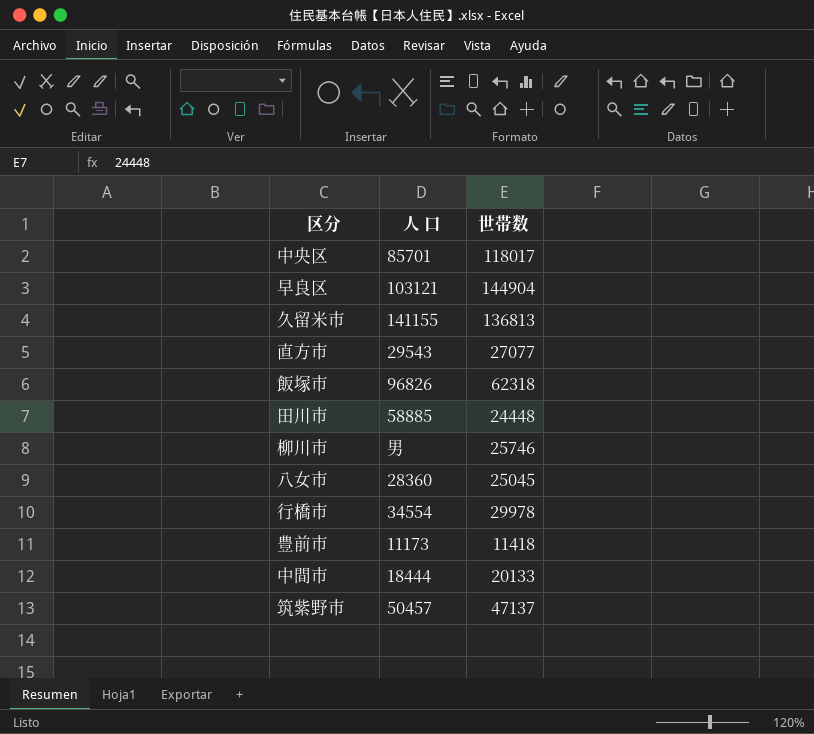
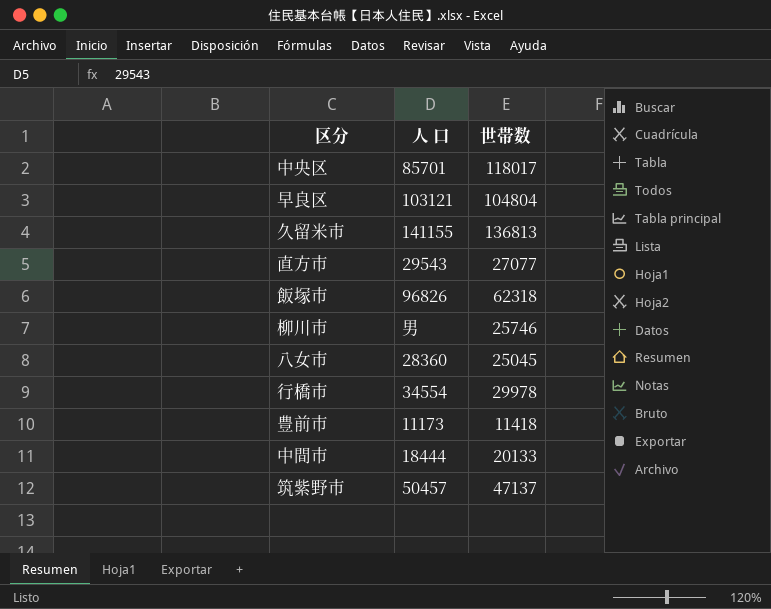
row 田川市: 58885 | 24448 -> none
早良区 | 世帯数: 144904 -> 104804

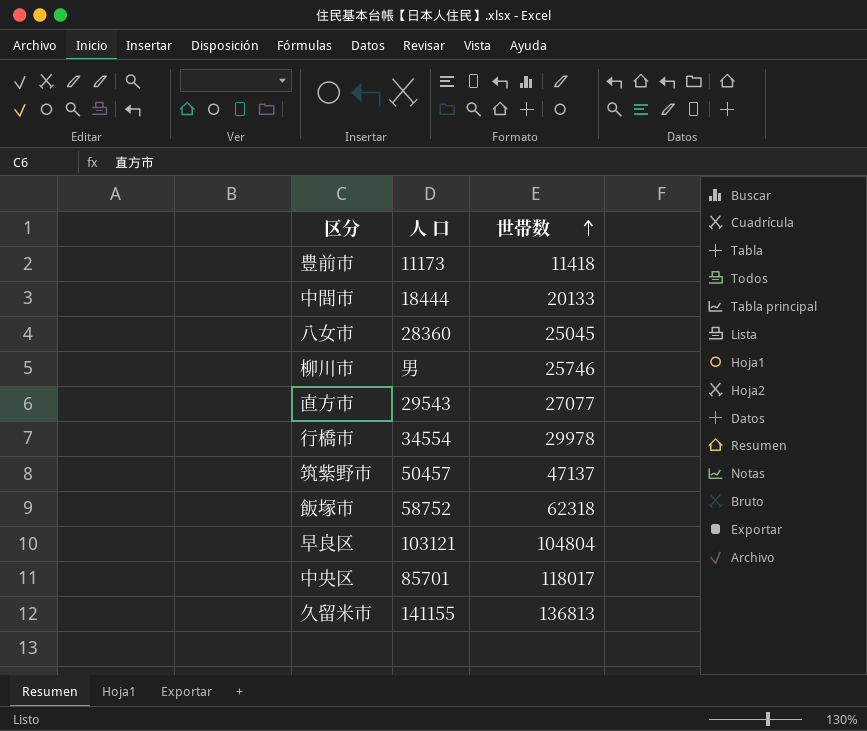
row order: none -> 世帯数 ascending
飯塚市 | 人 口: 96826 -> 58752

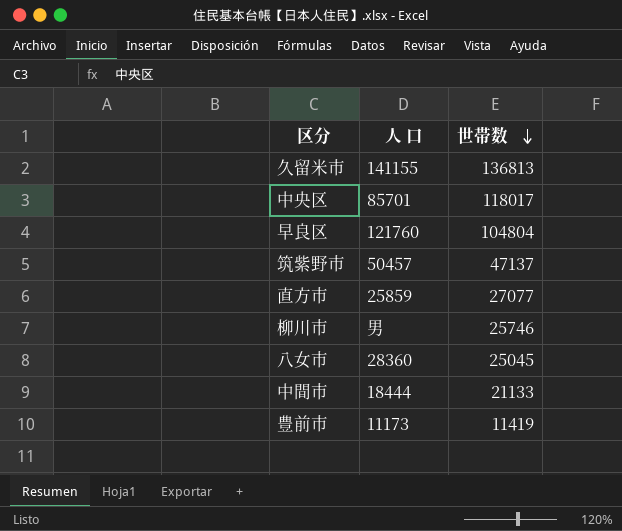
row order: 世帯数 ascending -> 世帯数 descending
row 行橋市: 34554 | 29978 -> none
row 飯塚市: 58752 | 62318 -> none
早良区 | 人 口: 103121 -> 121760
直方市 | 人 口: 29543 -> 25859
中間市 | 世帯数: 20133 -> 21133
豊前市 | 世帯数: 11418 -> 11419

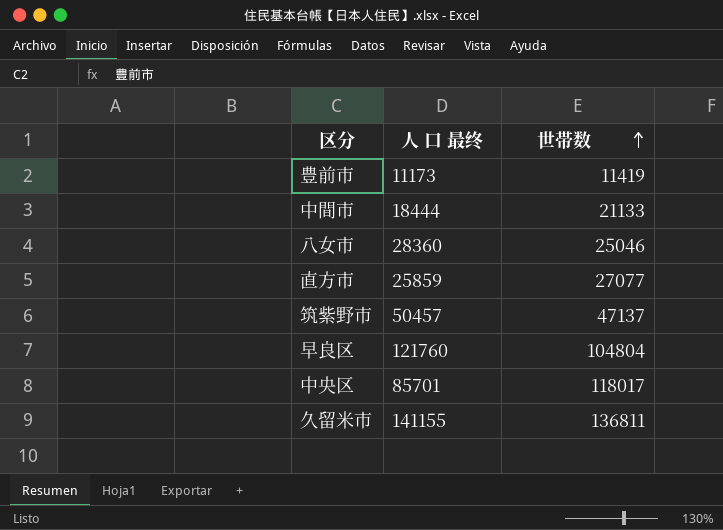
row order: 世帯数 descending -> 世帯数 ascending
column name: 人 口 -> 人 口 最终
row 柳川市: 男 | 25746 -> none
八女市 | 世帯数: 25045 -> 25046
久留米市 | 世帯数: 136813 -> 136811

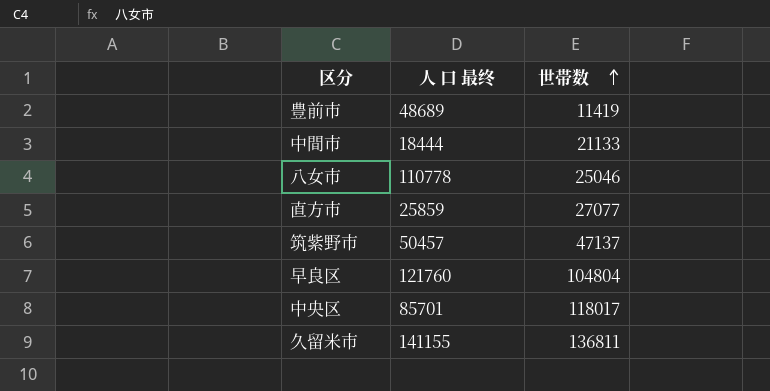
豊前市 | 人 口 最终: 11173 -> 48689
八女市 | 人 口 最终: 28360 -> 110778

